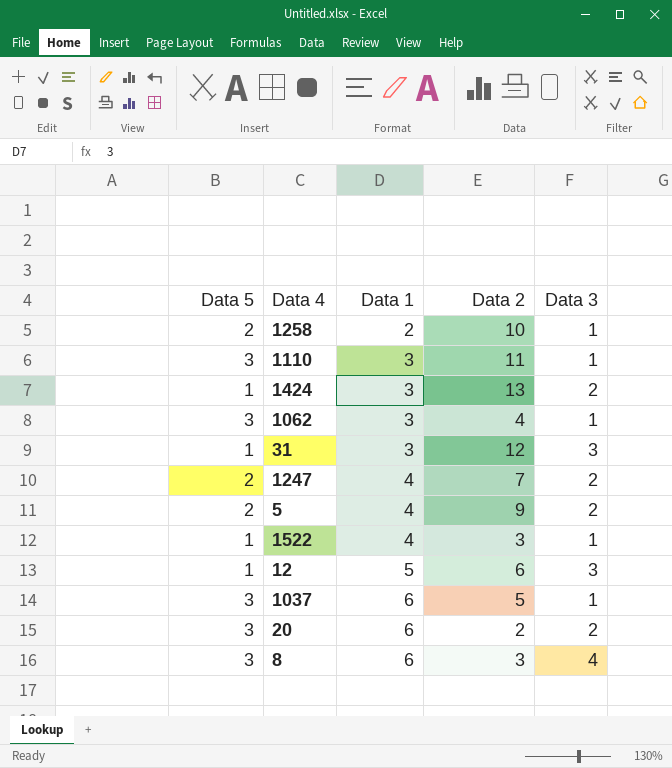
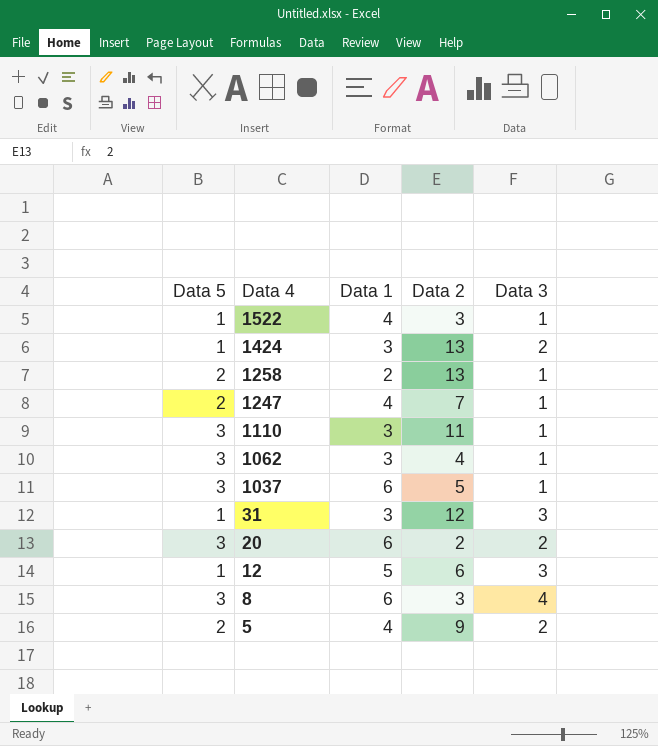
row order: Data 1 ascending -> Data 4 descending
1258 | Data 2: 10 -> 13
1247 | Data 3: 2 -> 1

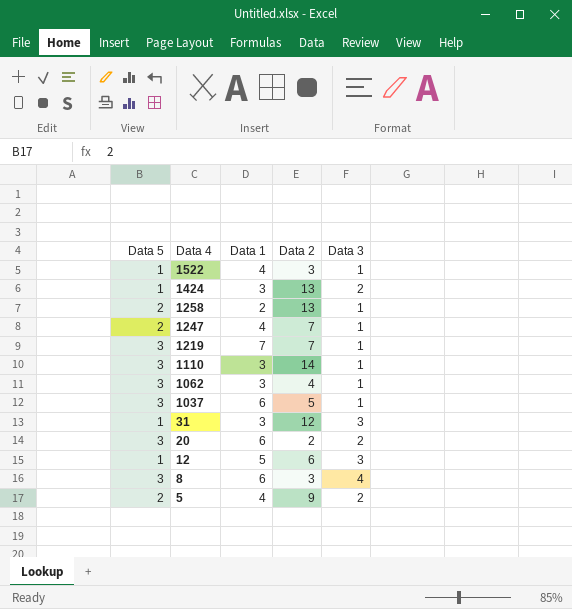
row 1219: none -> 3 | 7 | 7 | 1
1110 | Data 2: 11 -> 14

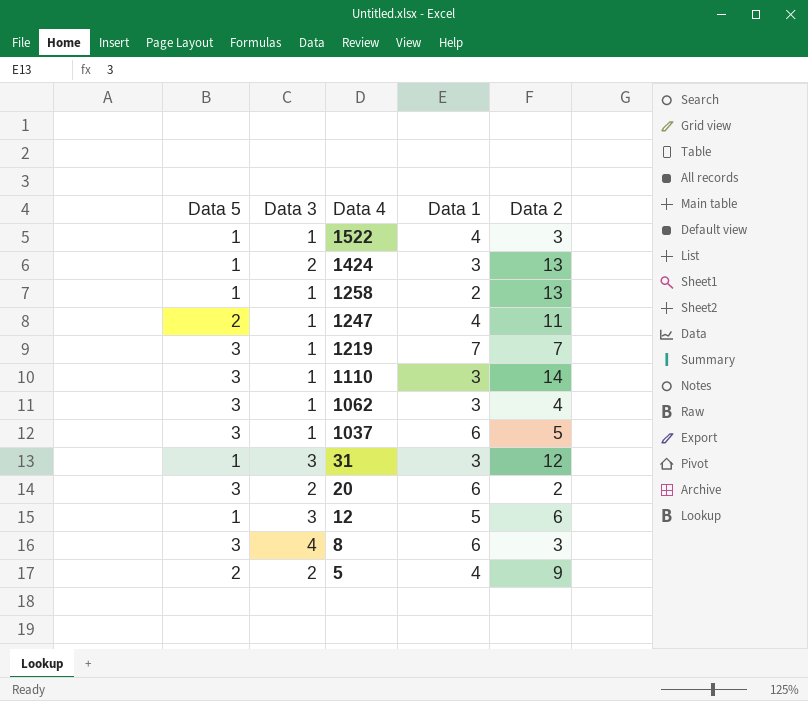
column Data 3 | position: 5 -> 2
1258 | Data 5: 2 -> 1
1247 | Data 2: 7 -> 11

